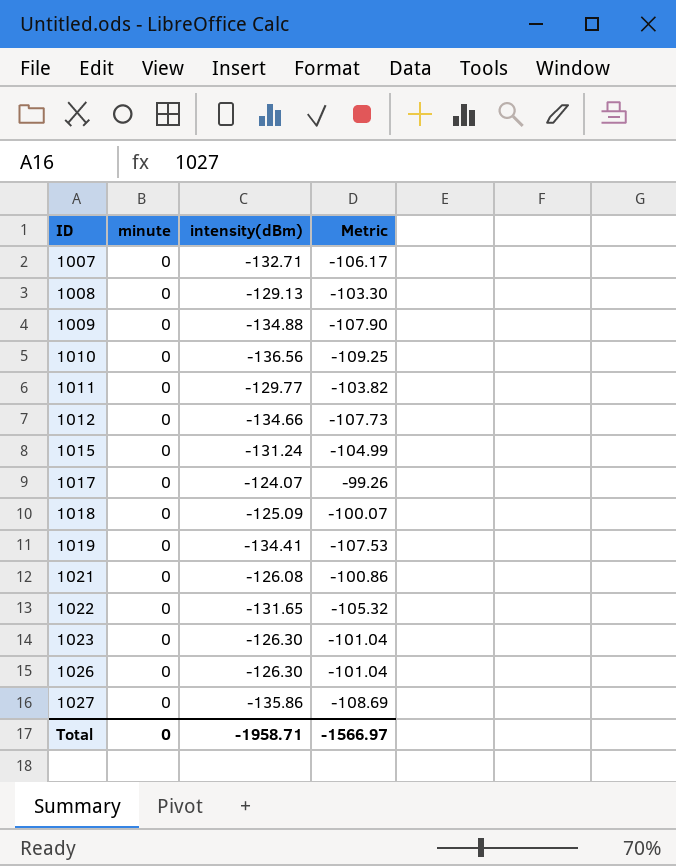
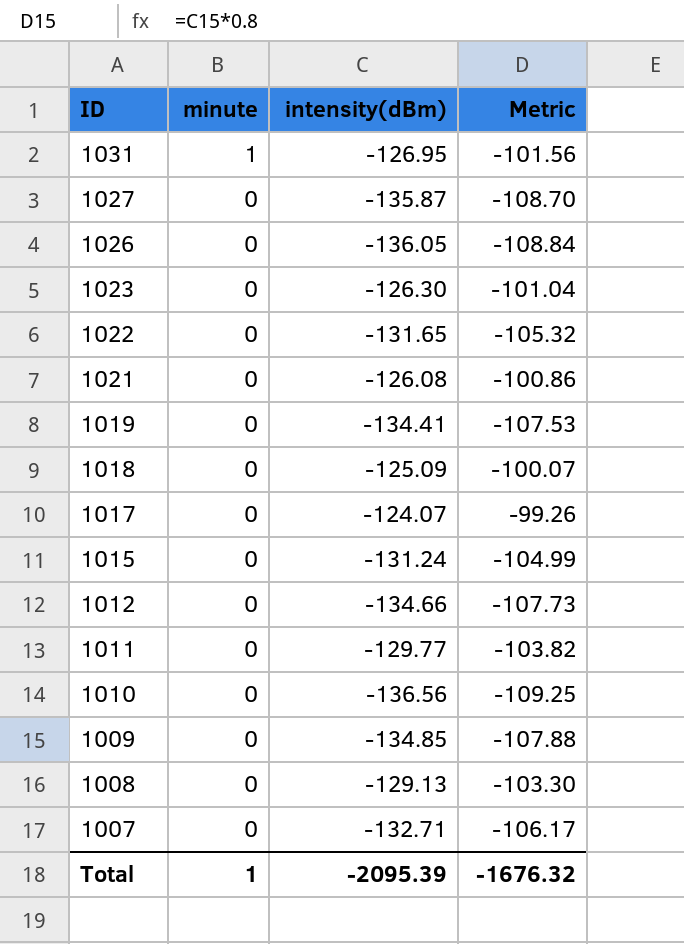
row order: ID ascending -> ID descending
row 1031: none -> 1 | -126.95 | -101.56
1027 | intensity(dBm): -135.86 -> -135.87
1027 | Metric: -108.69 -> -108.70
1026 | intensity(dBm): -126.30 -> -136.05
1026 | Metric: -101.04 -> -108.84
1009 | intensity(dBm): -134.88 -> -134.85
1009 | Metric: -107.90 -> -107.88
Total | minute: 0 -> 1
Total | intensity(dBm): -1958.71 -> -2095.39
Total | Metric: -1566.97 -> -1676.32

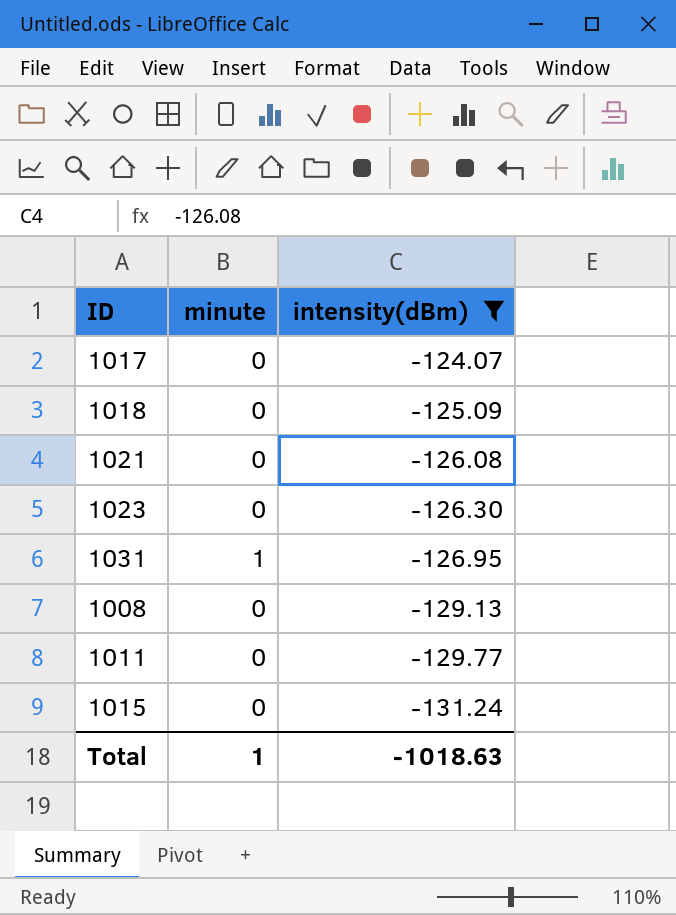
filter: none -> intensity(dBm) >= -131.24
row order: ID descending -> intensity(dBm) descending
column Metric | formula: [intensity(dBm)] * 0.8 -> none
Total | intensity(dBm): -2095.39 -> -1018.63

